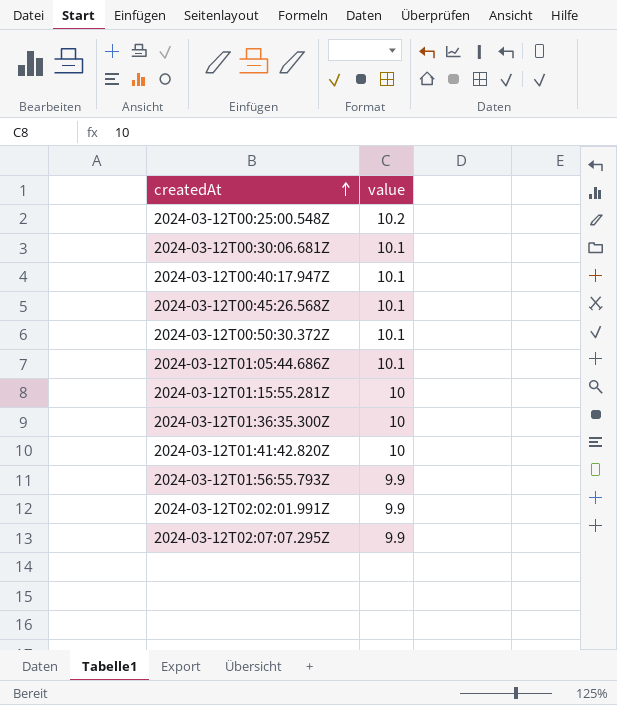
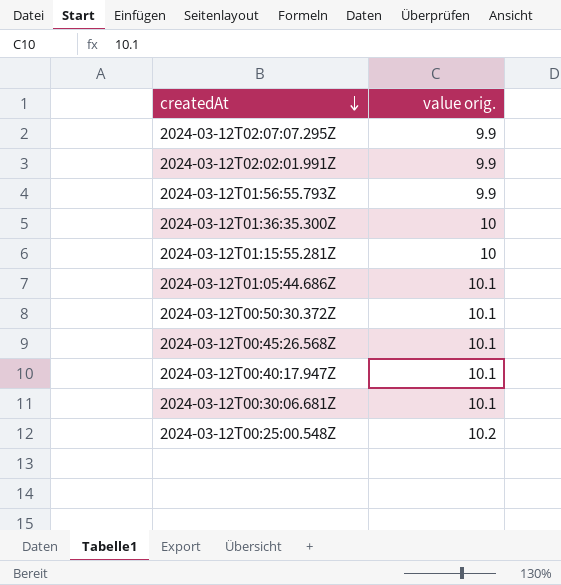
row order: createdAt ascending -> createdAt descending
column name: value -> value orig.
row 2024-03-12T01:41:42.820Z: 10 -> none

